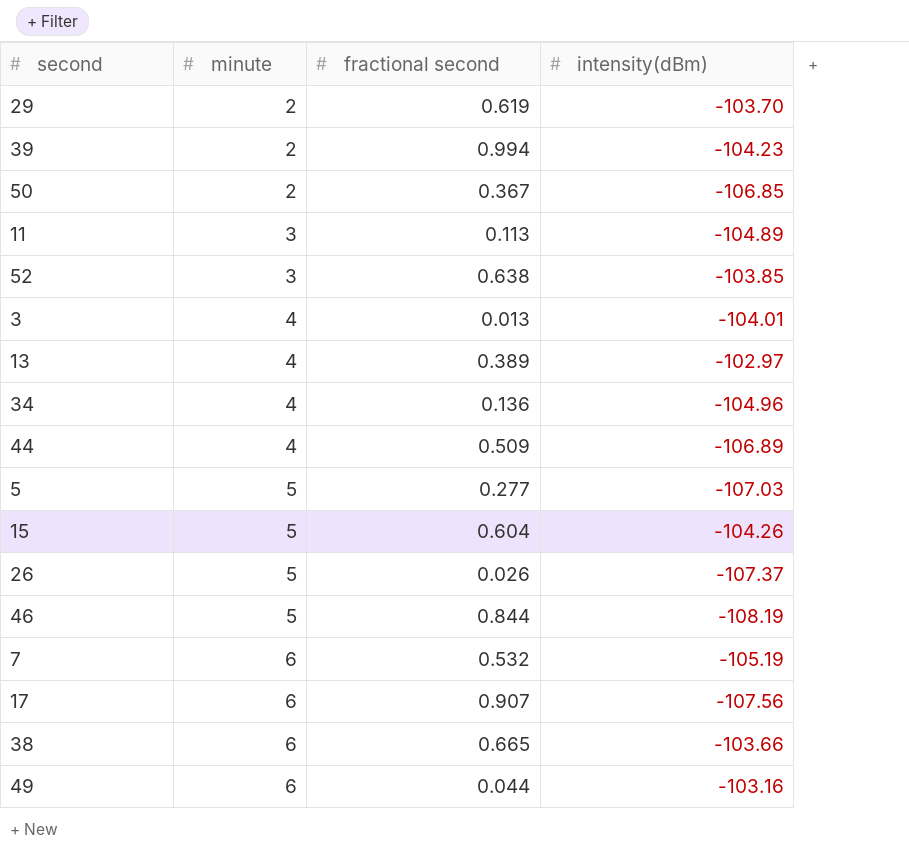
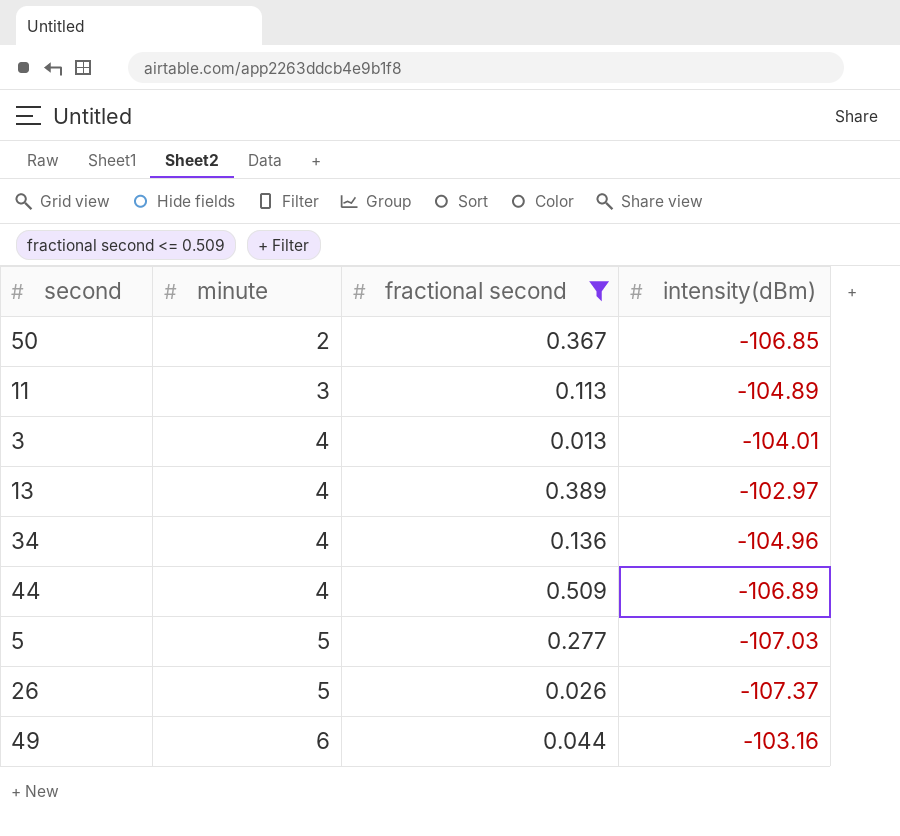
filter: none -> fractional second <= 0.509

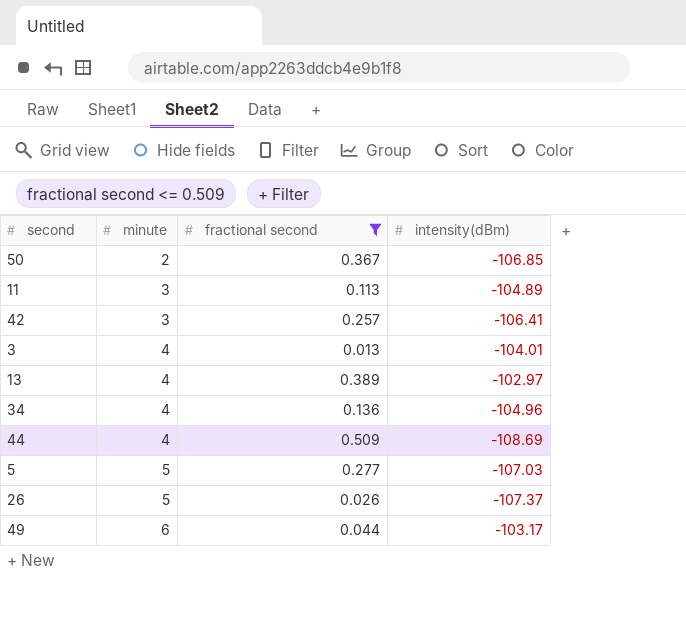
row 42: none -> 3 | 0.257 | -106.41
44 | intensity(dBm): -106.89 -> -108.69
49 | intensity(dBm): -103.16 -> -103.17

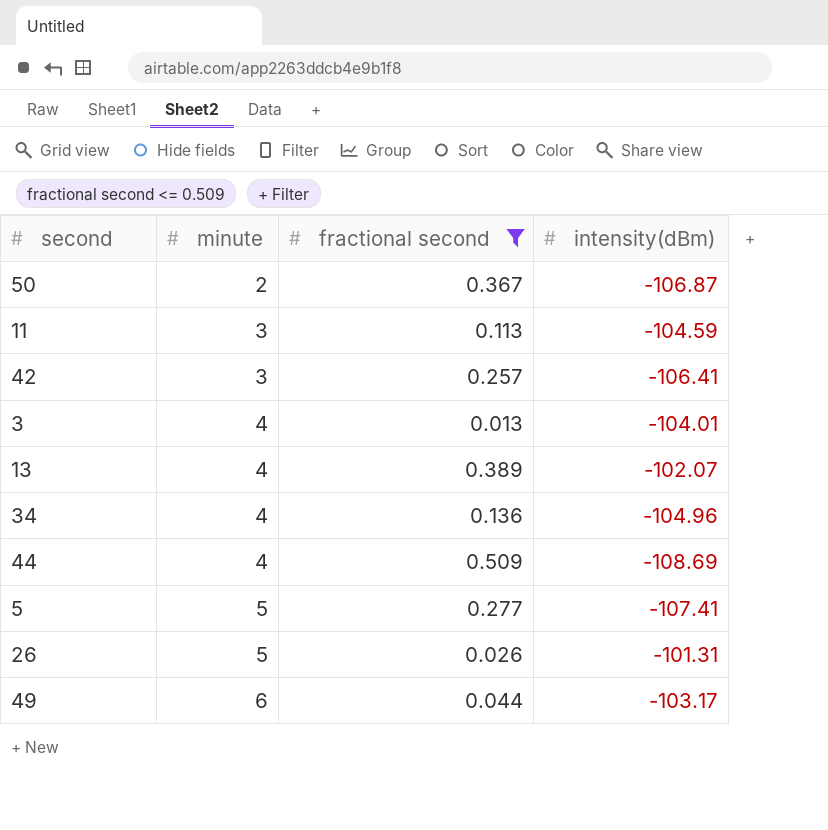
50 | intensity(dBm): -106.85 -> -106.87
11 | intensity(dBm): -104.89 -> -104.59
13 | intensity(dBm): -102.97 -> -102.07
5 | intensity(dBm): -107.03 -> -107.41
26 | intensity(dBm): -107.37 -> -101.31

